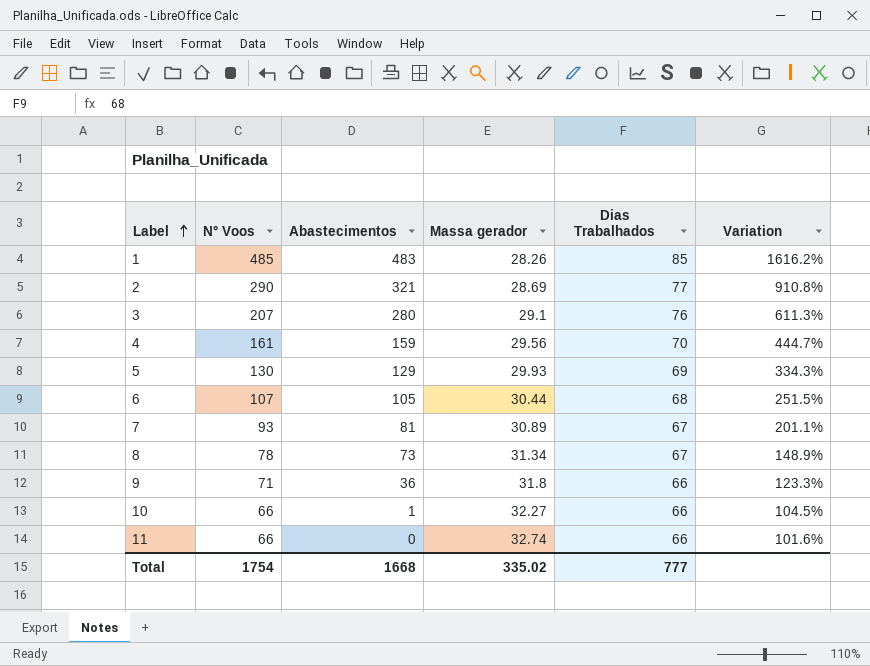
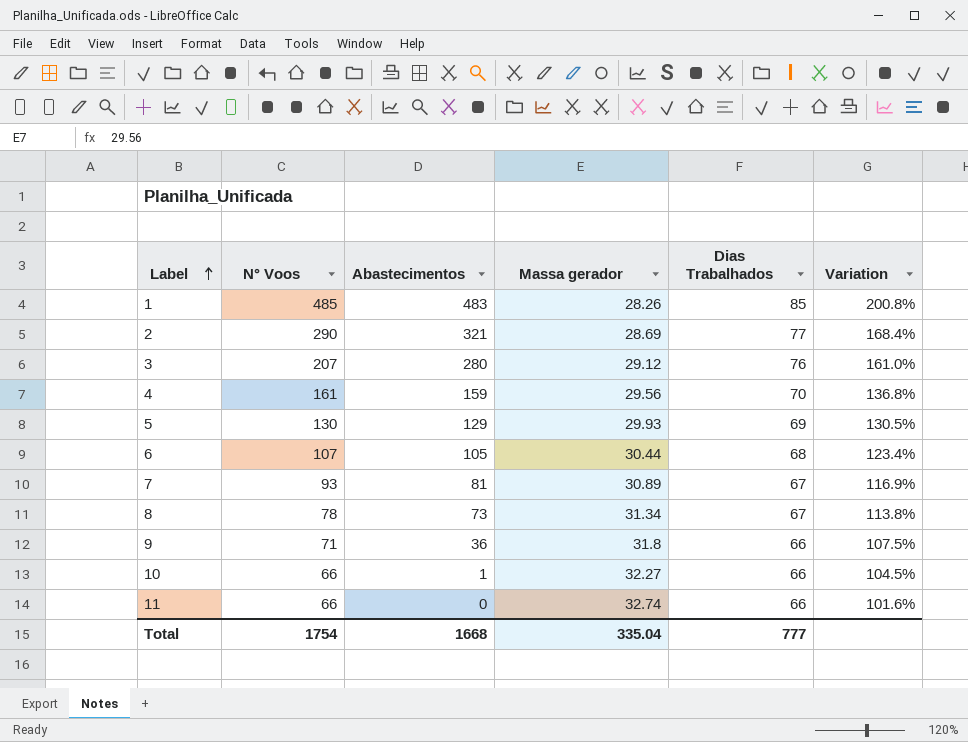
column Variation | formula: ([N° Voos] - [Massa gerador]) / [Massa gerador] -> ([Dias Trabalhados] - [Massa gerador]) / [Massa gerador]
3 | Massa gerador: 29.1 -> 29.12
Total | Massa gerador: 335.02 -> 335.04

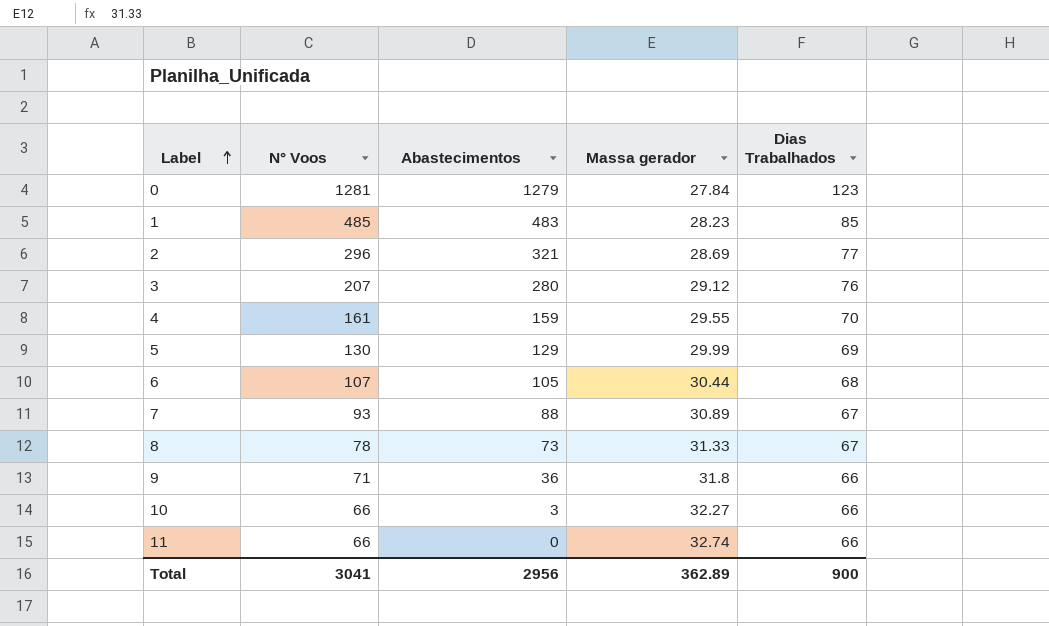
column Variation | formula: ([Dias Trabalhados] - [Massa gerador]) / [Massa gerador] -> none
row 0: none -> 1281 | 1279 | 27.84 | 123
1 | Massa gerador: 28.26 -> 28.23
2 | N° Voos: 290 -> 296
4 | Massa gerador: 29.56 -> 29.55
5 | Massa gerador: 29.93 -> 29.99
7 | Abastecimentos: 81 -> 88
8 | Massa gerador: 31.34 -> 31.33
10 | Abastecimentos: 1 -> 3
Total | N° Voos: 1754 -> 3041
Total | Abastecimentos: 1668 -> 2956
Total | Massa gerador: 335.04 -> 362.89
Total | Dias Trabalhados: 777 -> 900

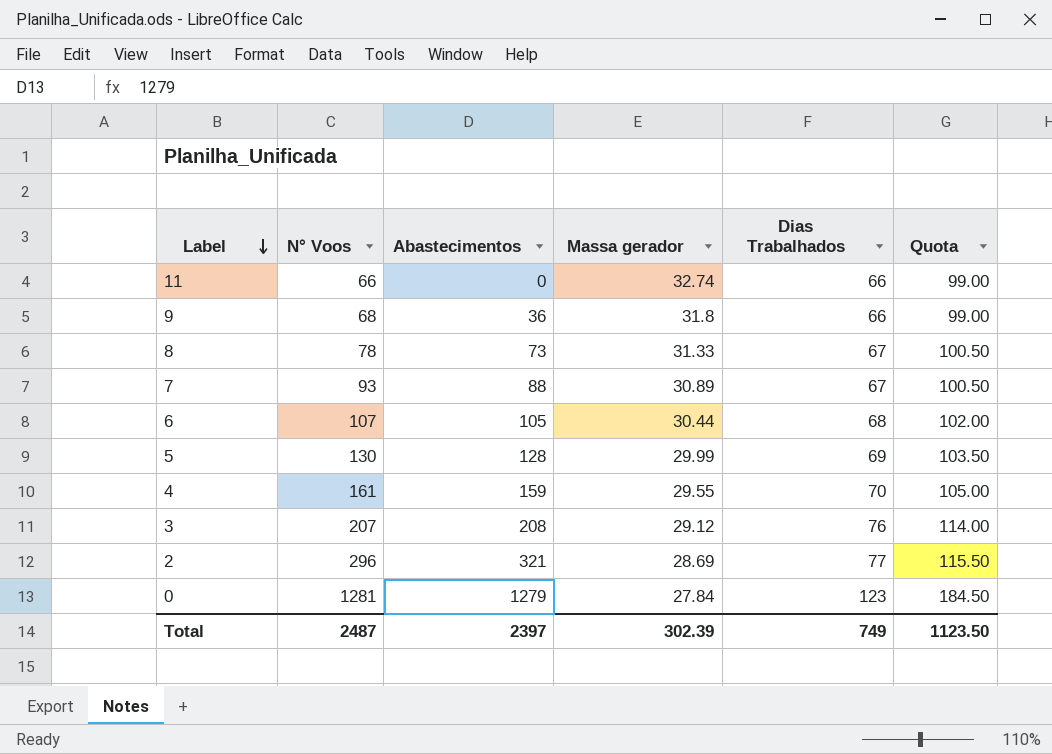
row order: Label ascending -> Label descending
column Quota | formula: none -> [Dias Trabalhados] * 1.5
row 1: 485 | 483 | 28.23 | 85 -> none
row 10: 66 | 3 | 32.27 | 66 -> none
9 | N° Voos: 71 -> 68
5 | Abastecimentos: 129 -> 128
3 | Abastecimentos: 280 -> 208
Total | N° Voos: 3041 -> 2487
Total | Abastecimentos: 2956 -> 2397
Total | Massa gerador: 362.89 -> 302.39
Total | Dias Trabalhados: 900 -> 749

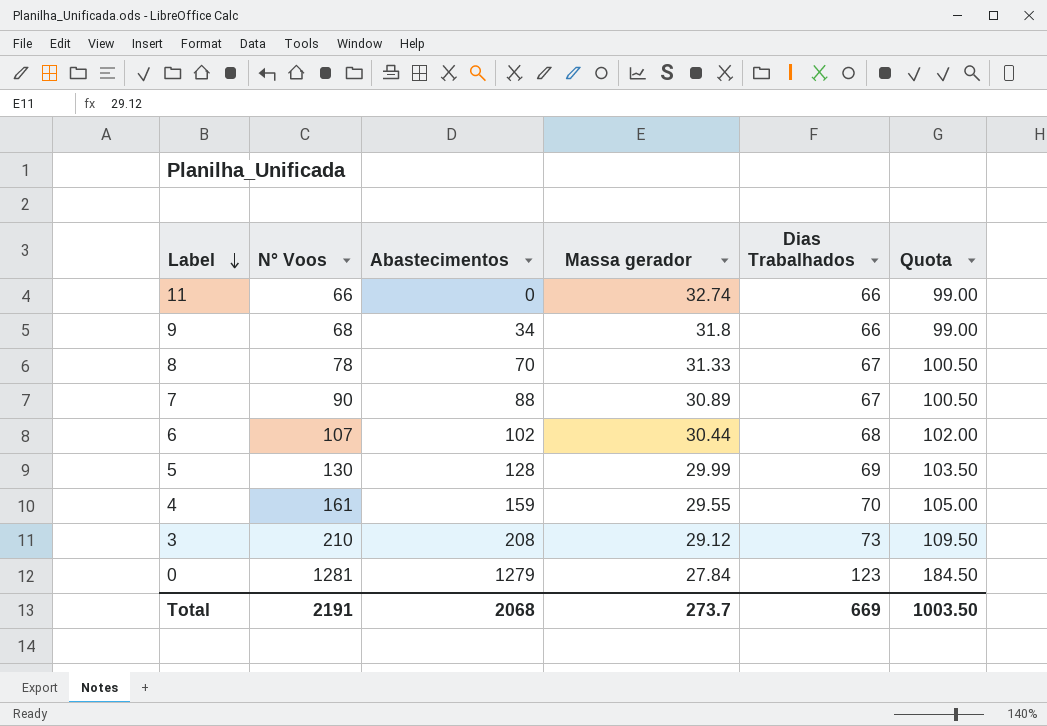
row 2: 296 | 321 | 28.69 | 77 | 115.50 -> none
9 | Abastecimentos: 36 -> 34
8 | Abastecimentos: 73 -> 70
7 | N° Voos: 93 -> 90
6 | Abastecimentos: 105 -> 102
3 | N° Voos: 207 -> 210
3 | Dias Trabalhados: 76 -> 73
3 | Quota: 114.00 -> 109.50
Total | N° Voos: 2487 -> 2191
Total | Abastecimentos: 2397 -> 2068
Total | Massa gerador: 302.39 -> 273.7
Total | Dias Trabalhados: 749 -> 669
Total | Quota: 1123.50 -> 1003.50

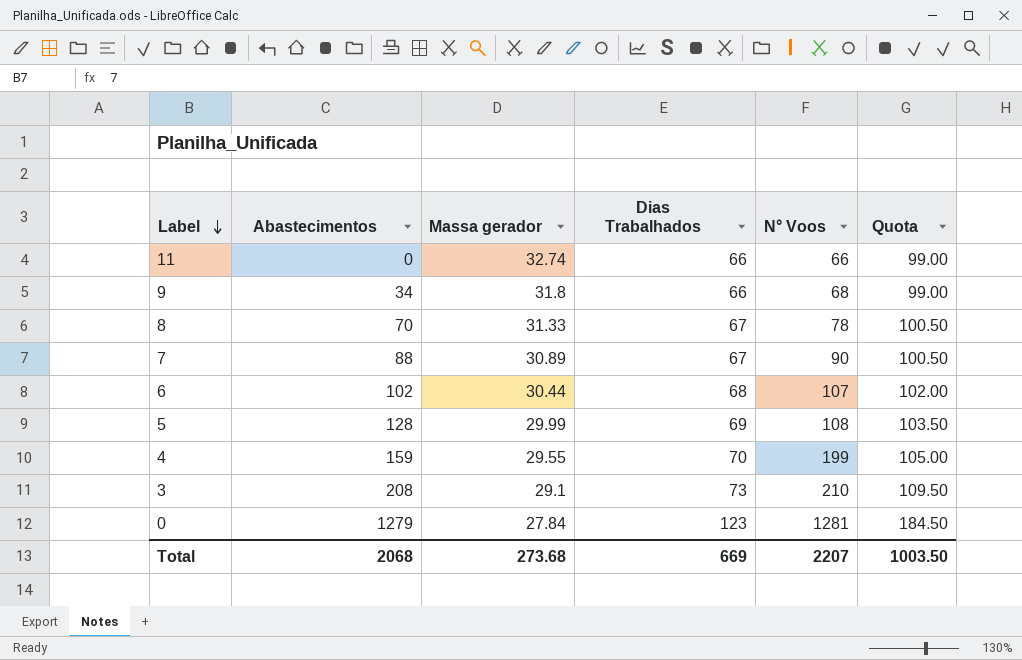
column N° Voos | position: 2 -> 5
5 | N° Voos: 130 -> 108
4 | N° Voos: 161 -> 199
3 | Massa gerador: 29.12 -> 29.1
Total | Massa gerador: 273.7 -> 273.68
Total | N° Voos: 2191 -> 2207

